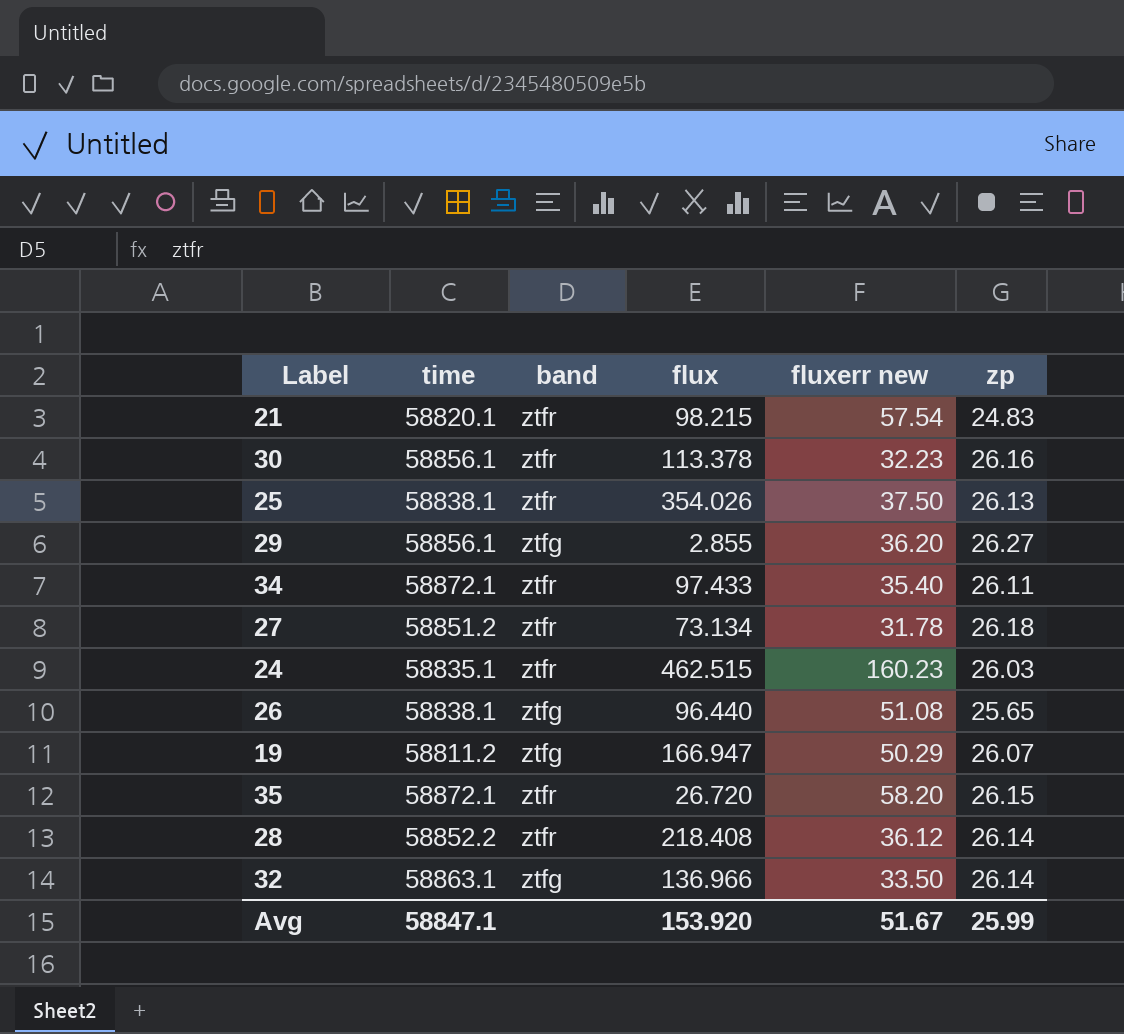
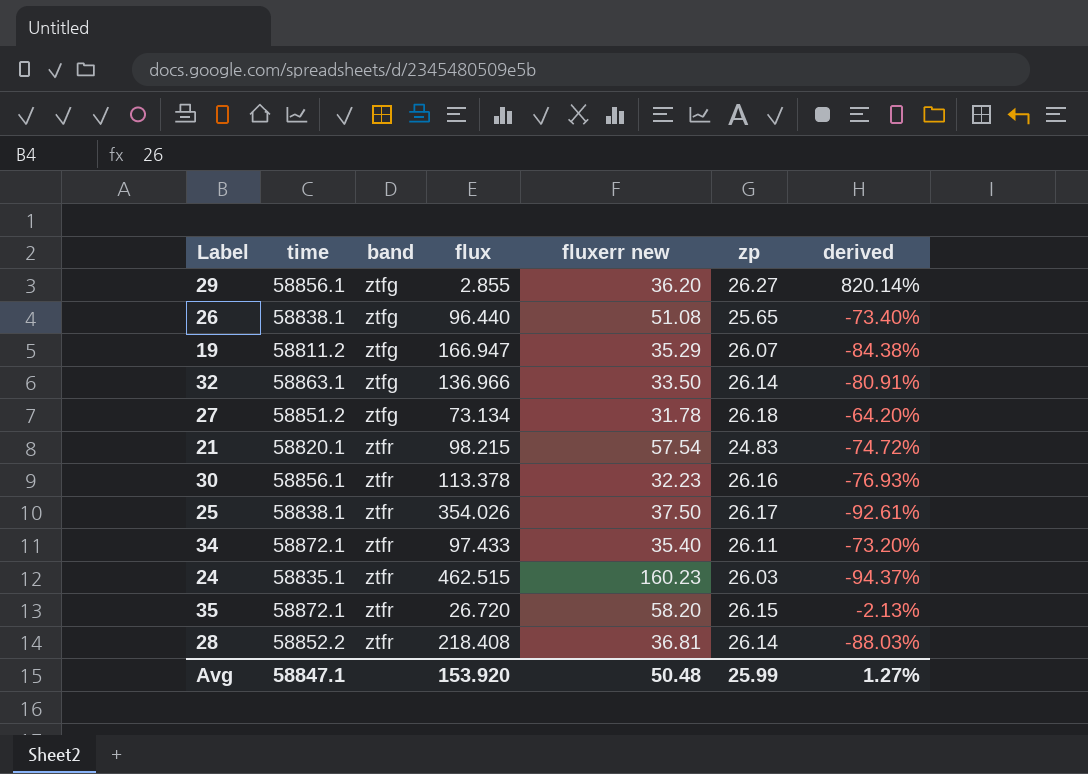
row order: none -> band ascending
column derived | formula: none -> ([zp] - [flux]) / [flux]
19 | fluxerr new: 50.29 -> 35.29
27 | band: ztfr -> ztfg
25 | zp: 26.13 -> 26.17
28 | fluxerr new: 36.12 -> 36.81
Avg | fluxerr new: 51.67 -> 50.48

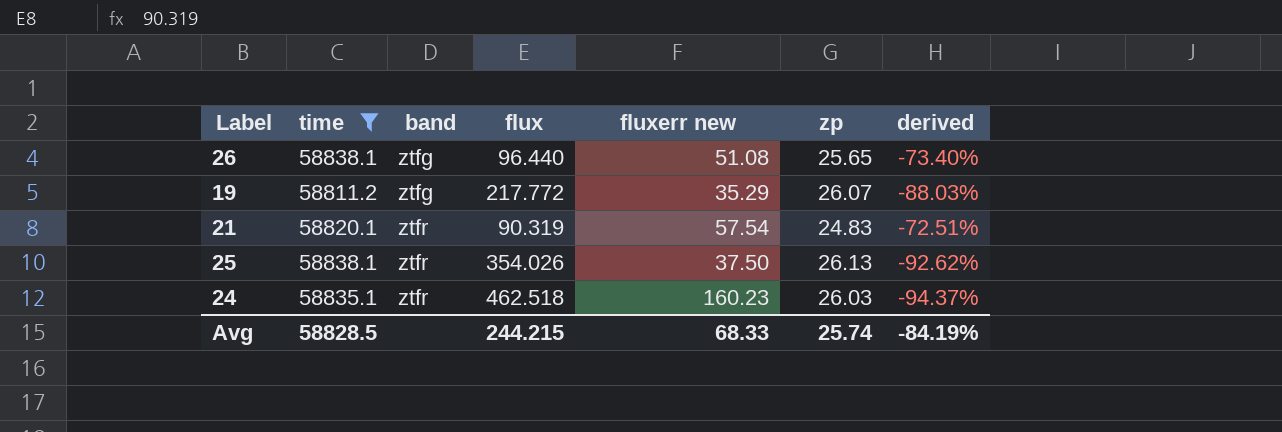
filter: none -> time <= 58838.1
19 | flux: 166.947 -> 217.772
19 | derived: -84.38% -> -88.03%
21 | flux: 98.215 -> 90.319
21 | derived: -74.72% -> -72.51%
25 | zp: 26.17 -> 26.13
25 | derived: -92.61% -> -92.62%
24 | flux: 462.515 -> 462.518
Avg | time: 58847.1 -> 58828.5
Avg | flux: 153.920 -> 244.215
Avg | fluxerr new: 50.48 -> 68.33
Avg | zp: 25.99 -> 25.74
Avg | derived: 1.27% -> -84.19%

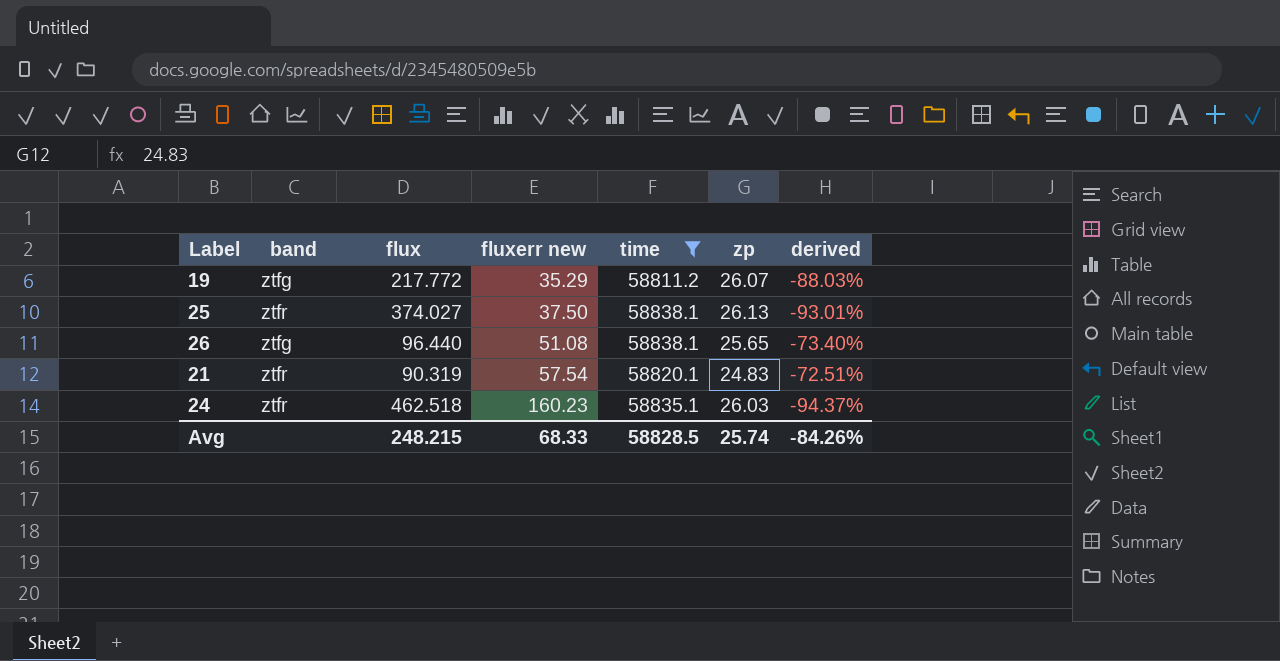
row order: band ascending -> fluxerr new ascending
column time | position: 2 -> 5
25 | flux: 354.026 -> 374.027
25 | derived: -92.62% -> -93.01%
Avg | flux: 244.215 -> 248.215
Avg | derived: -84.19% -> -84.26%

